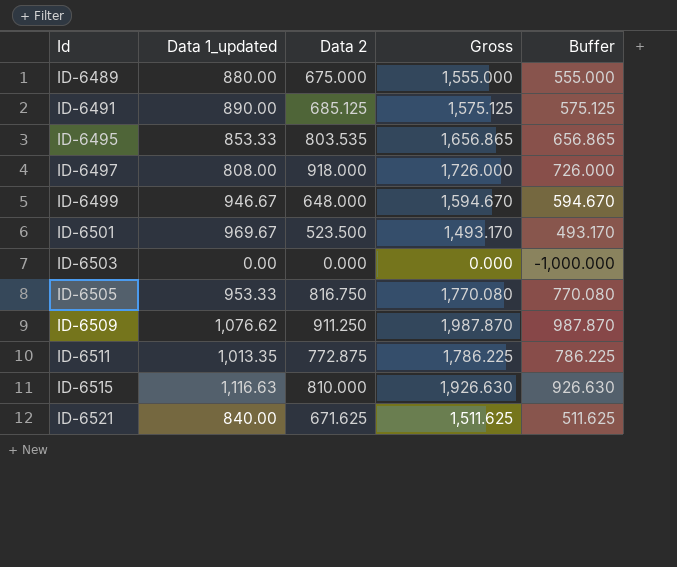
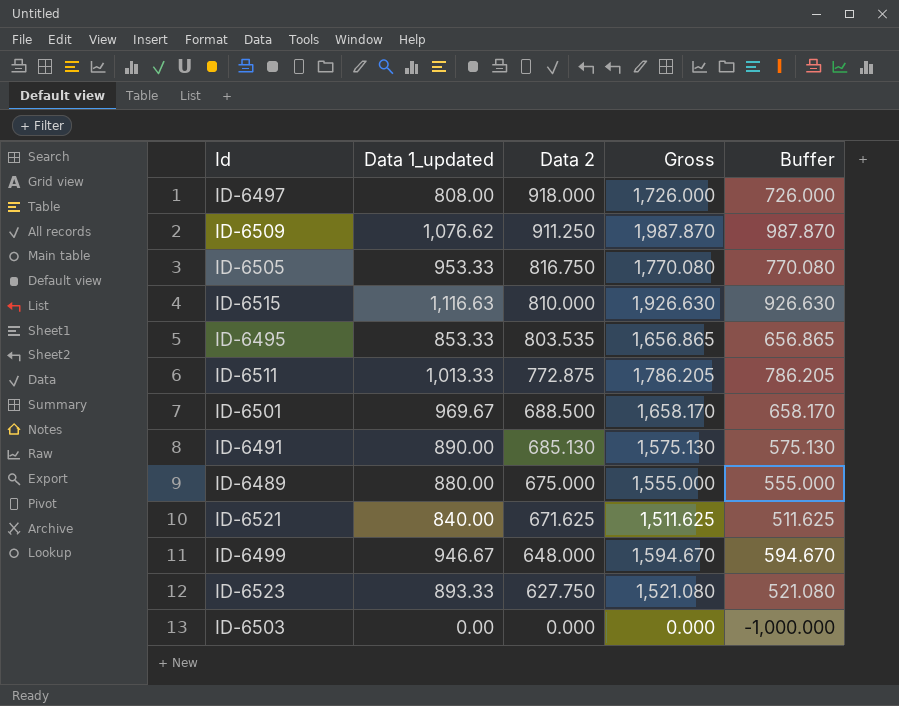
row order: Id ascending -> Data 2 descending
ID-6511 | Data 1_updated: 1,013.35 -> 1,013.33
ID-6511 | Gross: 1,786.225 -> 1,786.205
ID-6511 | Buffer: 786.225 -> 786.205
ID-6501 | Data 2: 523.500 -> 688.500
ID-6501 | Gross: 1,493.170 -> 1,658.170
ID-6501 | Buffer: 493.170 -> 658.170
ID-6491 | Data 2: 685.125 -> 685.130
ID-6491 | Gross: 1,575.125 -> 1,575.130
ID-6491 | Buffer: 575.125 -> 575.130
row ID-6523: none -> 893.33 | 627.750 | 1,521.080 | 521.080

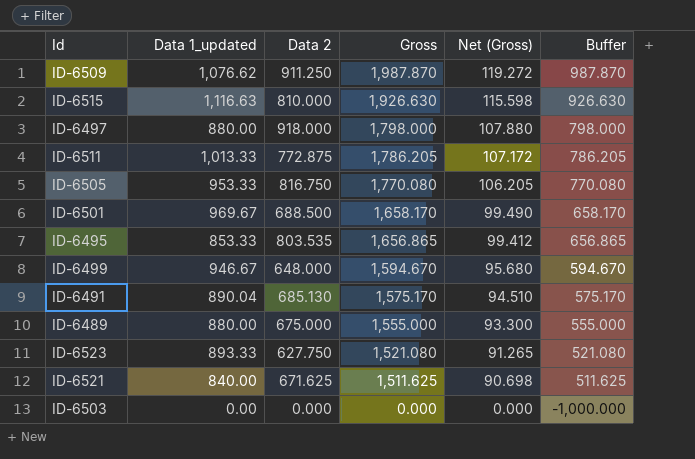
row order: Data 2 descending -> Gross descending
column Net (Gross) | formula: none -> [Gross] * 0.06
ID-6497 | Data 1_updated: 808.00 -> 880.00
ID-6497 | Gross: 1,726.000 -> 1,798.000
ID-6497 | Buffer: 726.000 -> 798.000
ID-6491 | Data 1_updated: 890.00 -> 890.04
ID-6491 | Gross: 1,575.130 -> 1,575.170
ID-6491 | Buffer: 575.130 -> 575.170

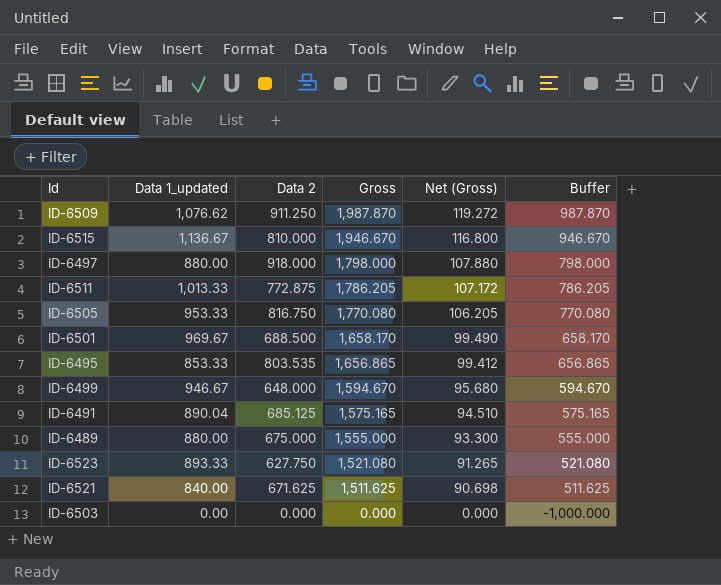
ID-6515 | Data 1_updated: 1,116.63 -> 1,136.67
ID-6515 | Gross: 1,926.630 -> 1,946.670
ID-6515 | Net (Gross): 115.598 -> 116.800
ID-6515 | Buffer: 926.630 -> 946.670
ID-6491 | Data 2: 685.130 -> 685.125
ID-6491 | Gross: 1,575.170 -> 1,575.165
ID-6491 | Buffer: 575.170 -> 575.165

